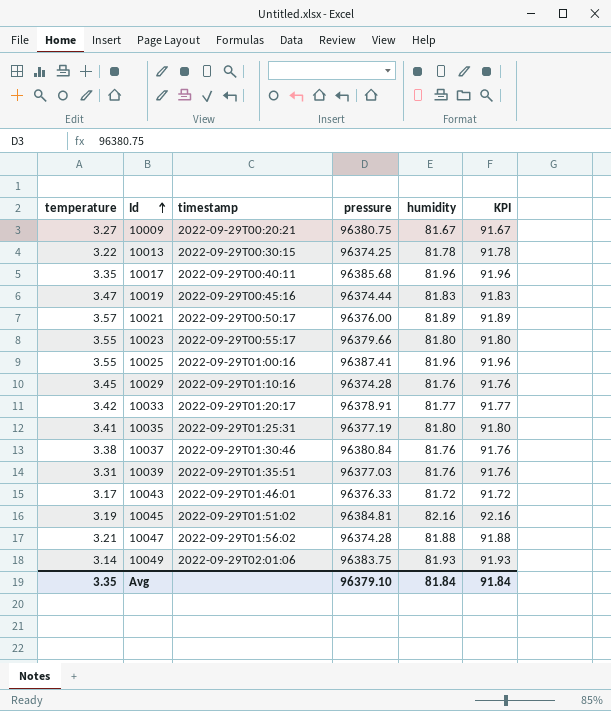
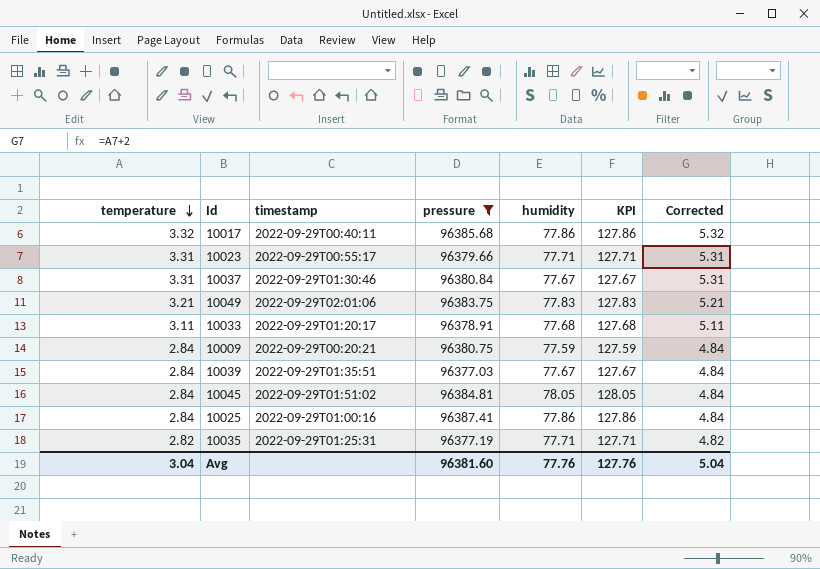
filter: none -> pressure >= 96377.03
row order: Id ascending -> temperature descending
column KPI | formula: [humidity] + 10 -> [humidity] + 50
column Corrected | formula: none -> [temperature] + 2
10017 | temperature: 3.35 -> 3.32
10017 | humidity: 81.96 -> 77.86
10023 | temperature: 3.55 -> 3.31
10023 | humidity: 81.80 -> 77.71
10037 | temperature: 3.38 -> 3.31
10037 | humidity: 81.76 -> 77.67
10049 | temperature: 3.14 -> 3.21
10049 | humidity: 81.93 -> 77.83
10033 | temperature: 3.42 -> 3.11
10033 | humidity: 81.77 -> 77.68
10009 | temperature: 3.27 -> 2.84
10009 | humidity: 81.67 -> 77.59
10039 | temperature: 3.31 -> 2.84
10039 | humidity: 81.76 -> 77.67
10045 | temperature: 3.19 -> 2.84
10045 | humidity: 82.16 -> 78.05
10025 | temperature: 3.55 -> 2.84
10025 | humidity: 81.96 -> 77.86
10035 | temperature: 3.41 -> 2.82
10035 | humidity: 81.80 -> 77.71
Avg | temperature: 3.35 -> 3.04
Avg | pressure: 96379.10 -> 96381.60
Avg | humidity: 81.84 -> 77.76
Avg | KPI: 91.84 -> 127.76

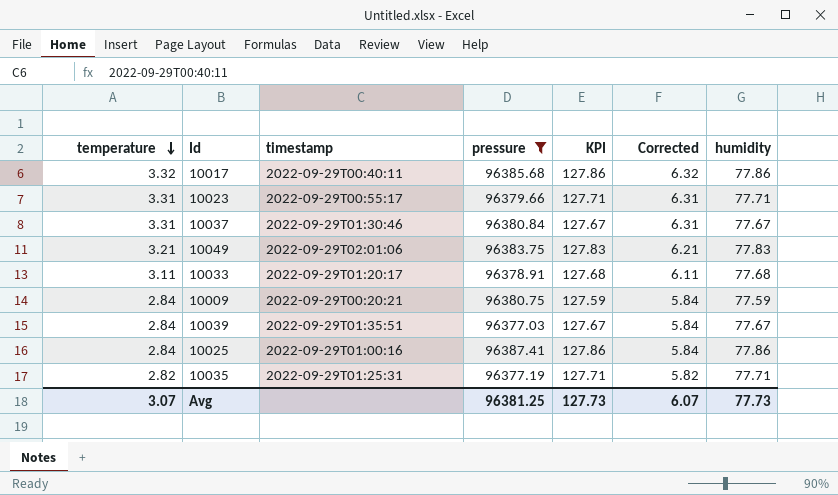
column Corrected | formula: [temperature] + 2 -> [temperature] + 3
column humidity | position: 5 -> 7
row 10045: 2.84 | 2022-09-29T01:51:02 | 96384.81 | 78.05 | 128.05 | 4.84 -> none
Avg | temperature: 3.04 -> 3.07
Avg | pressure: 96381.60 -> 96381.25
Avg | KPI: 127.76 -> 127.73
Avg | Corrected: 5.04 -> 6.07
Avg | humidity: 77.76 -> 77.73

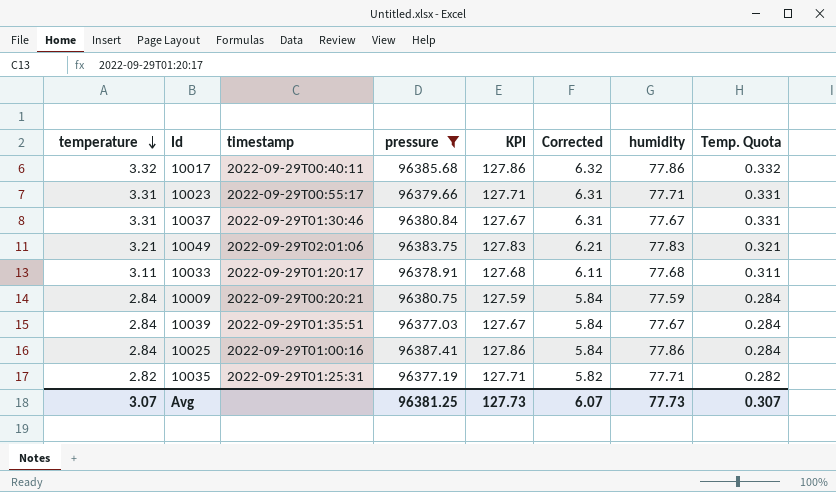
column Temp. Quota | formula: none -> [temperature] * 0.1

